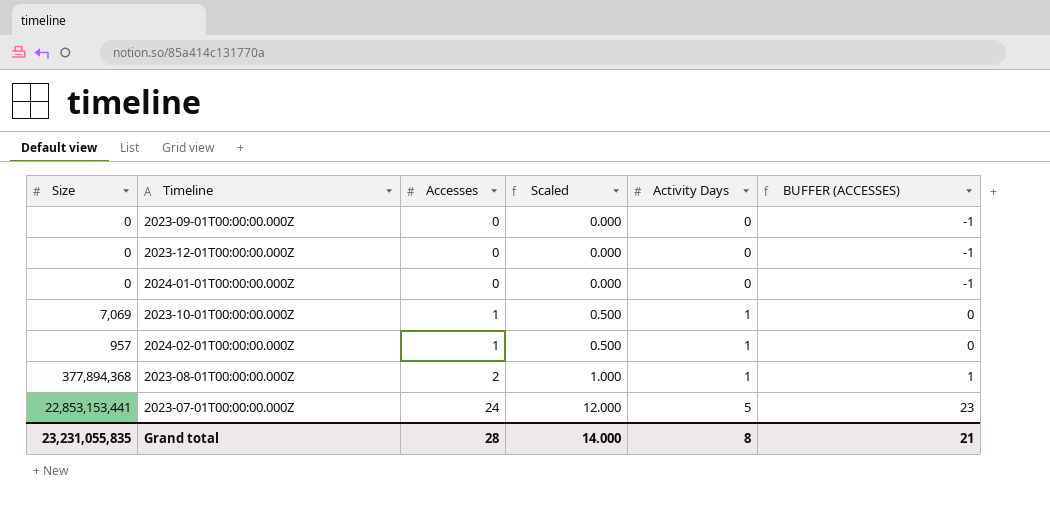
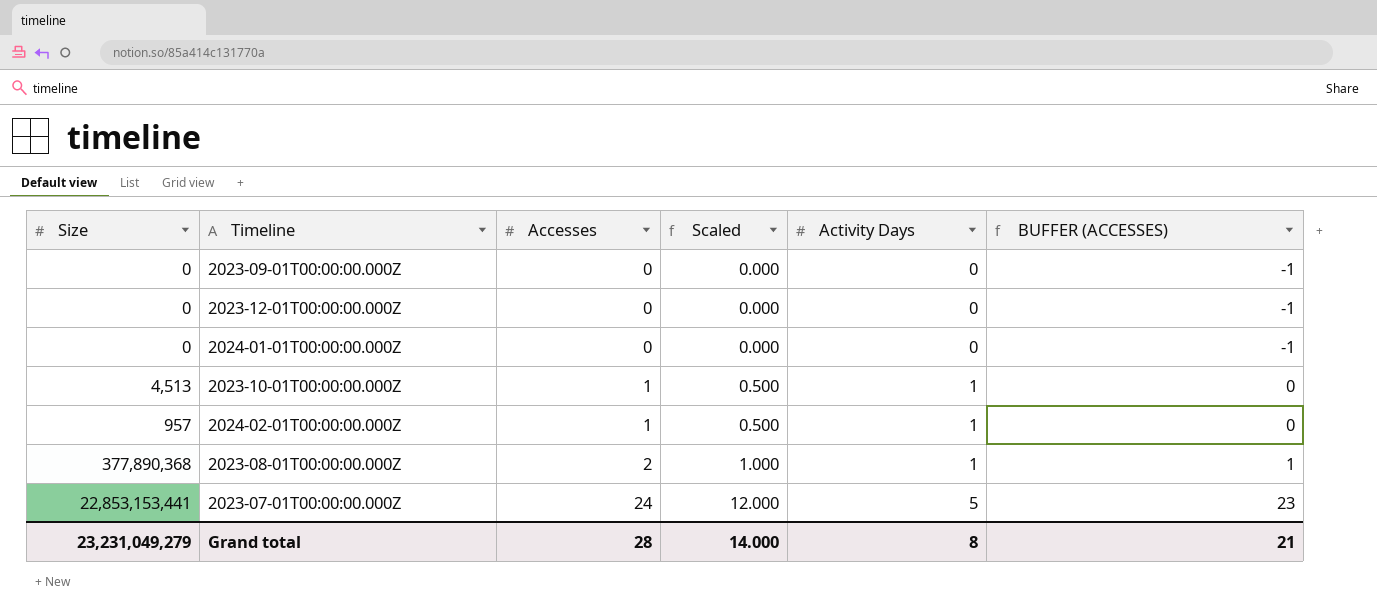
2023-10-01T00:00:00.000Z | Size: 7,069 -> 4,513
2023-08-01T00:00:00.000Z | Size: 377,894,368 -> 377,890,368
Grand total | Size: 23,231,055,835 -> 23,231,049,279

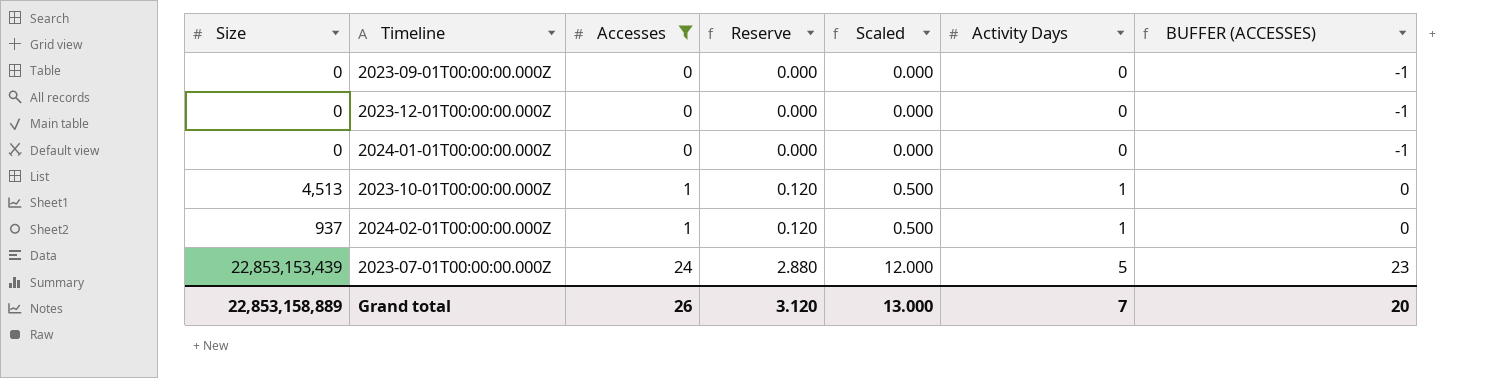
filter: none -> Accesses != 2
column Reserve | formula: none -> [Accesses] * 0.12
2024-02-01T00:00:00.000Z | Size: 957 -> 937
2023-07-01T00:00:00.000Z | Size: 22,853,153,441 -> 22,853,153,439
Grand total | Size: 23,231,049,279 -> 22,853,158,889
Grand total | Accesses: 28 -> 26
Grand total | Scaled: 14.000 -> 13.000
Grand total | Activity Days: 8 -> 7
Grand total | BUFFER (ACCESSES): 21 -> 20

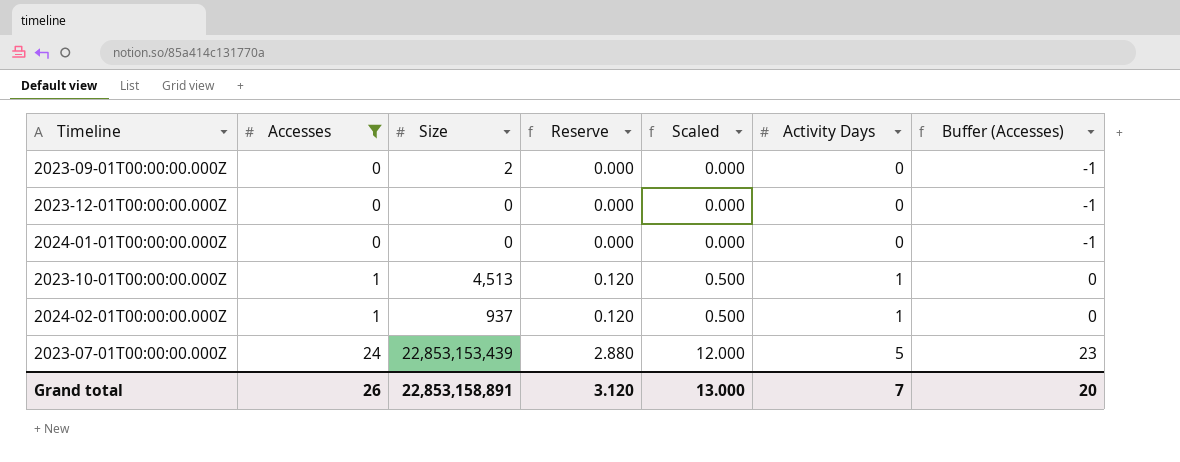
column Size | position: 1 -> 3
column name: BUFFER (ACCESSES) -> Buffer (Accesses)
2023-09-01T00:00:00.000Z | Size: 0 -> 2
Grand total | Size: 22,853,158,889 -> 22,853,158,891

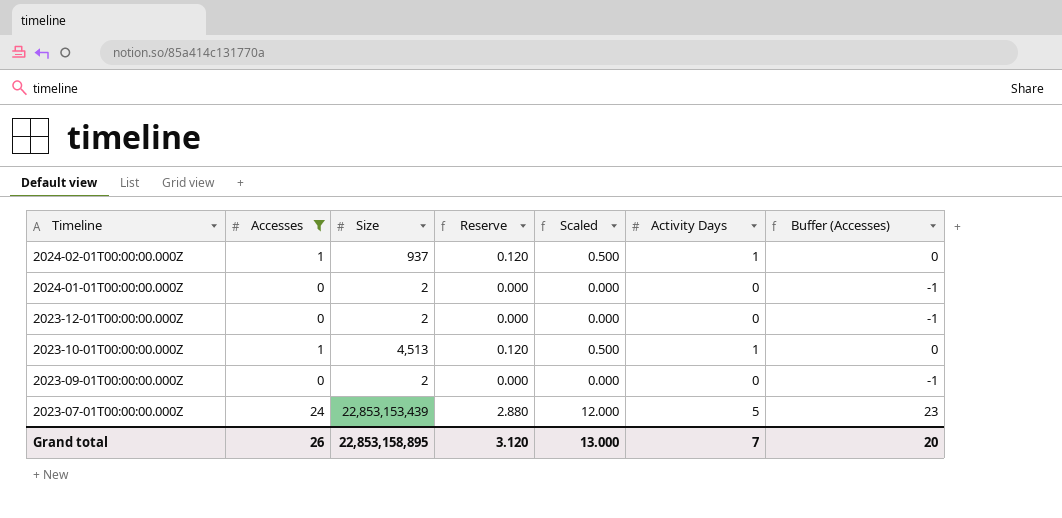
row order: Accesses ascending -> Timeline descending
2024-01-01T00:00:00.000Z | Size: 0 -> 2
2023-12-01T00:00:00.000Z | Size: 0 -> 2
Grand total | Size: 22,853,158,891 -> 22,853,158,895

